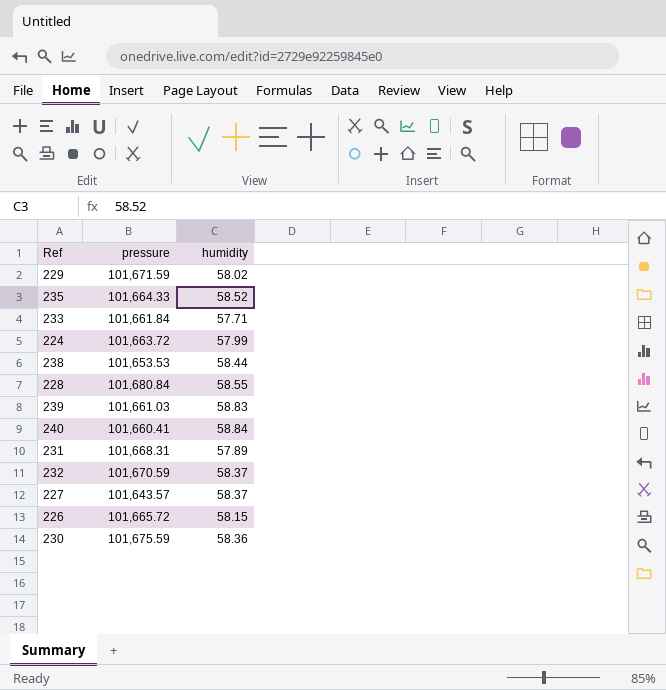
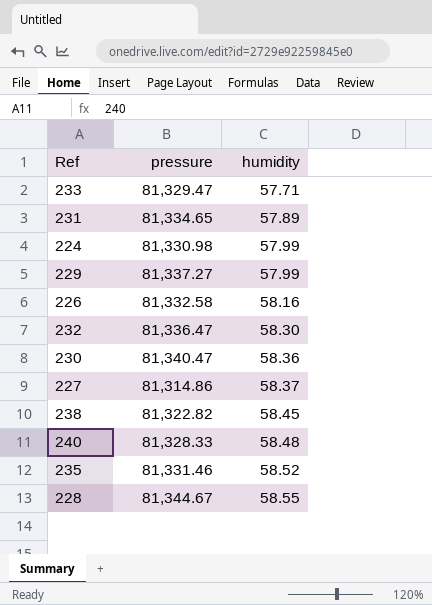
row order: none -> humidity ascending
row 239: 101,661.03 | 58.83 -> none
233 | pressure: 101,661.84 -> 81,329.47
231 | pressure: 101,668.31 -> 81,334.65
224 | pressure: 101,663.72 -> 81,330.98
229 | pressure: 101,671.59 -> 81,337.27
229 | humidity: 58.02 -> 57.99
226 | pressure: 101,665.72 -> 81,332.58
226 | humidity: 58.15 -> 58.16
232 | pressure: 101,670.59 -> 81,336.47
232 | humidity: 58.37 -> 58.30
230 | pressure: 101,675.59 -> 81,340.47
227 | pressure: 101,643.57 -> 81,314.86
238 | pressure: 101,653.53 -> 81,322.82
238 | humidity: 58.44 -> 58.45
240 | pressure: 101,660.41 -> 81,328.33
240 | humidity: 58.84 -> 58.48
235 | pressure: 101,664.33 -> 81,331.46
228 | pressure: 101,680.84 -> 81,344.67

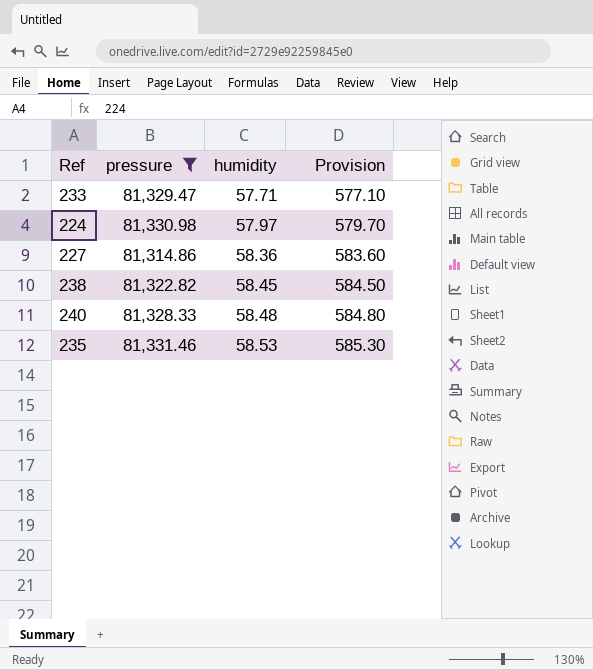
filter: none -> pressure <= 81,331.46
column Provision | formula: none -> [humidity] * 10
224 | humidity: 57.99 -> 57.97
227 | humidity: 58.37 -> 58.36
235 | humidity: 58.52 -> 58.53

